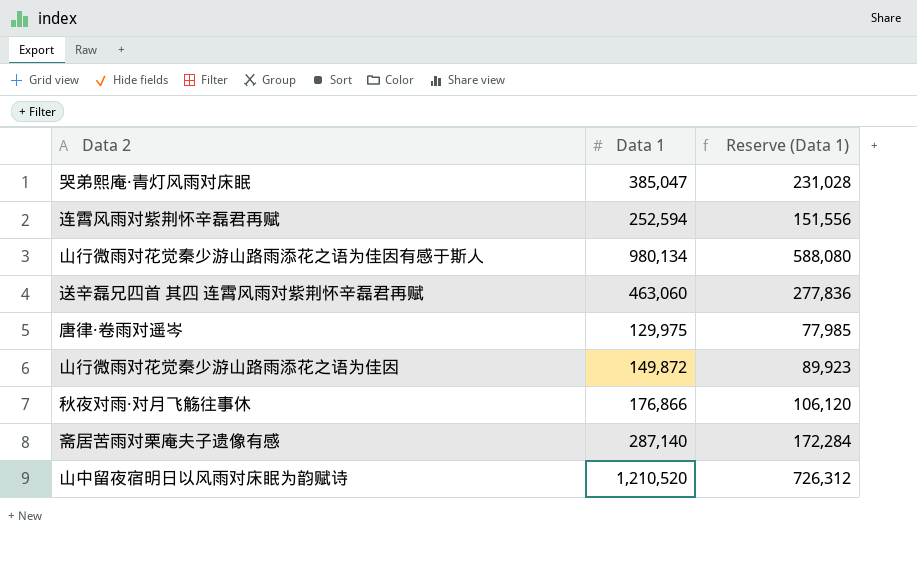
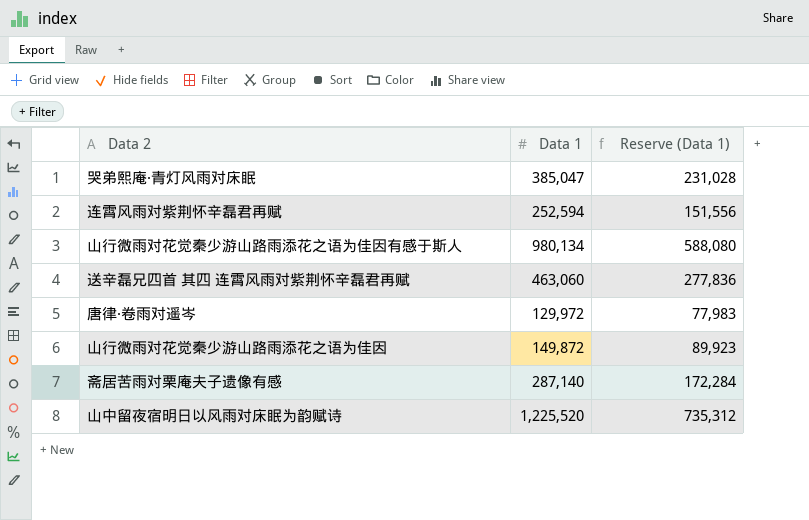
row 秋夜对雨·对月飞觞往事休: 176,866 | 106,120 -> none
唐律·卷雨对遥岑 | Data 1: 129,975 -> 129,972
唐律·卷雨对遥岑 | Reserve (Data 1): 77,985 -> 77,983
山中留夜宿明日以风雨对床眠为韵赋诗 | Data 1: 1,210,520 -> 1,225,520
山中留夜宿明日以风雨对床眠为韵赋诗 | Reserve (Data 1): 726,312 -> 735,312

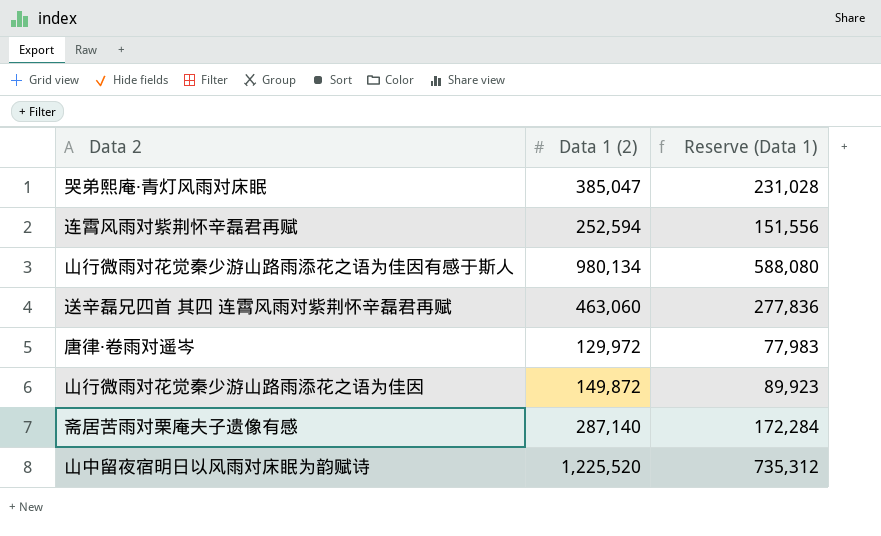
column name: Data 1 -> Data 1 (2)

